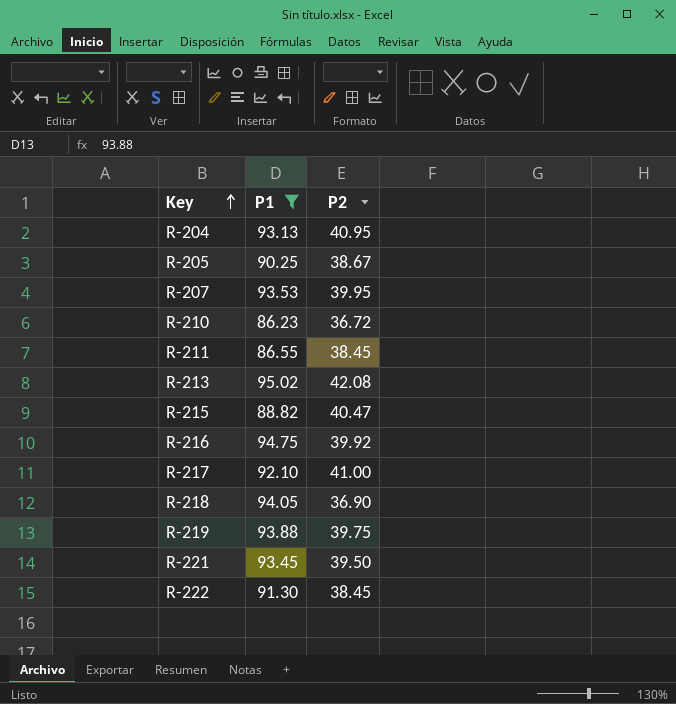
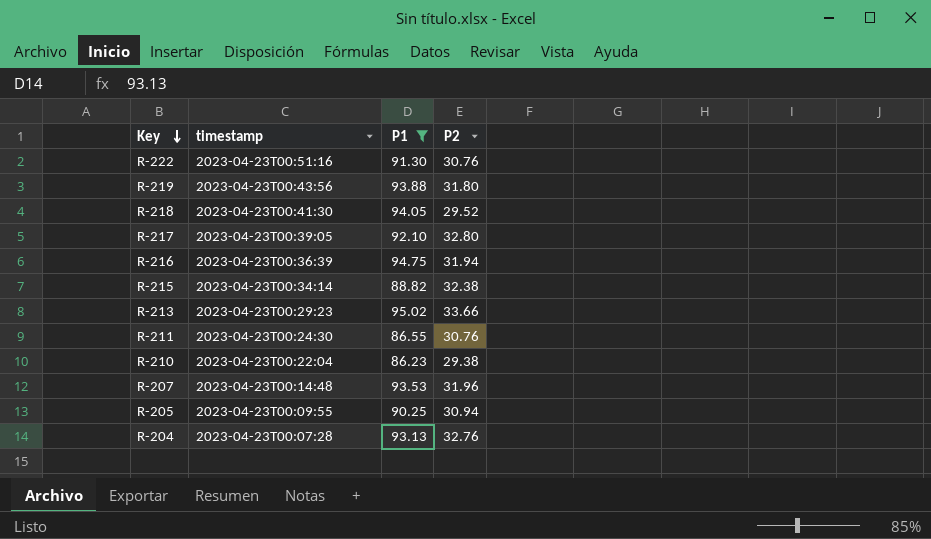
row order: Key ascending -> Key descending
column timestamp | position: none -> 2
row R-221: 93.45 | 39.50 -> none
R-222 | P2: 38.45 -> 30.76
R-219 | P2: 39.75 -> 31.80
R-218 | P2: 36.90 -> 29.52
R-217 | P2: 41.00 -> 32.80
R-216 | P2: 39.92 -> 31.94
R-215 | P2: 40.47 -> 32.38
R-213 | P2: 42.08 -> 33.66
R-211 | P2: 38.45 -> 30.76
R-210 | P2: 36.72 -> 29.38
R-207 | P2: 39.95 -> 31.96
R-205 | P2: 38.67 -> 30.94
R-204 | P2: 40.95 -> 32.76

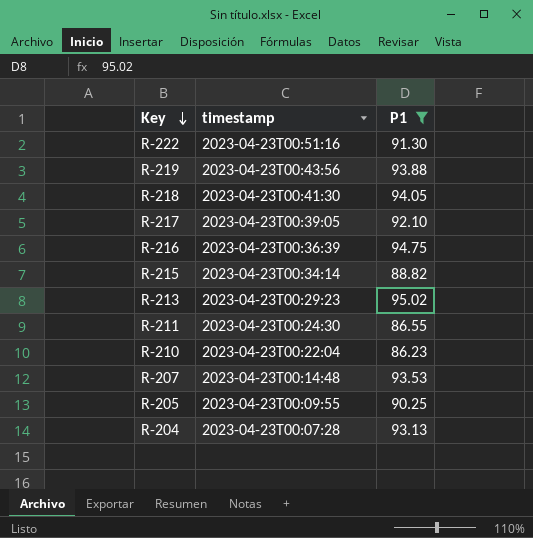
column P2 | position: 4 -> none

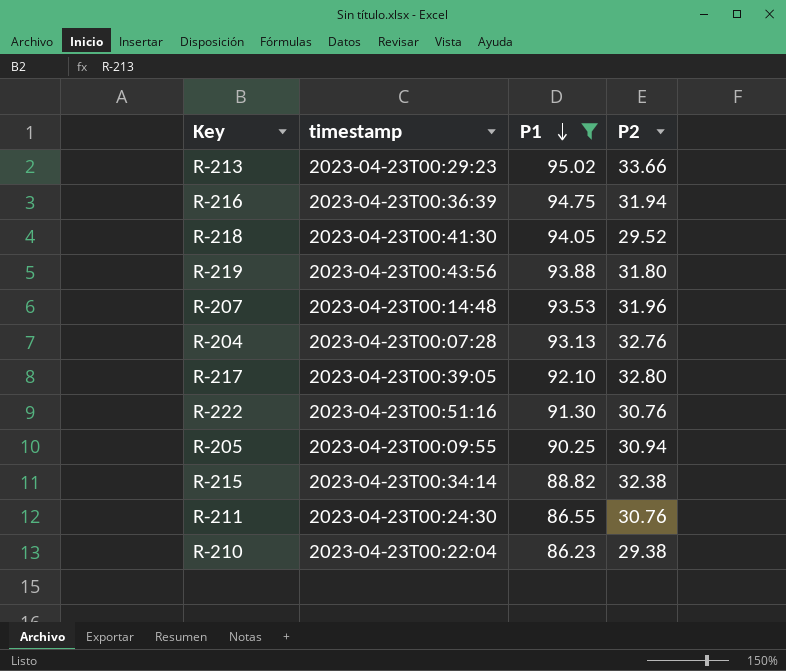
row order: Key descending -> P1 descending
column P2 | position: none -> 4

